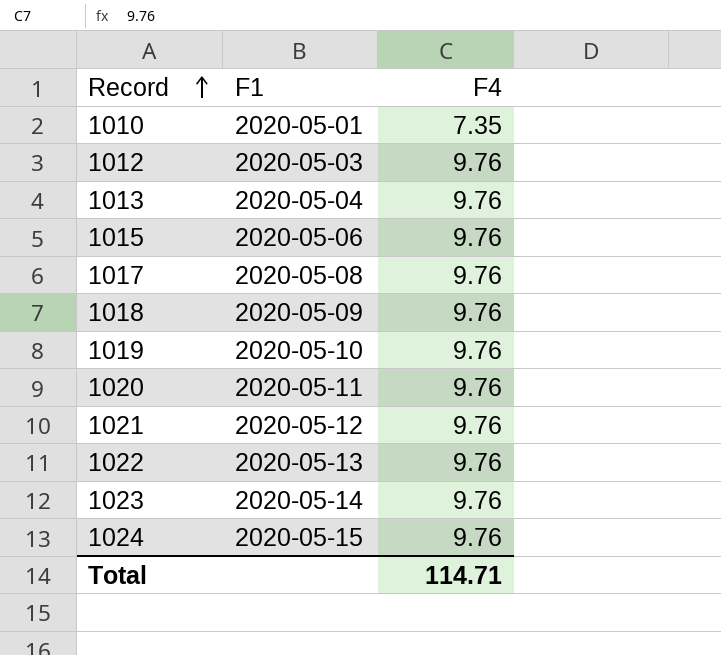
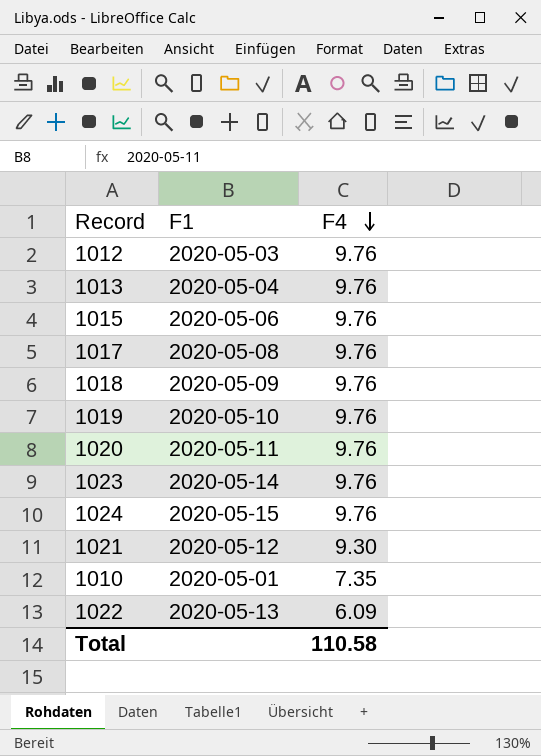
row order: Record ascending -> F4 descending
1021 | F4: 9.76 -> 9.30
1022 | F4: 9.76 -> 6.09
Total | F4: 114.71 -> 110.58

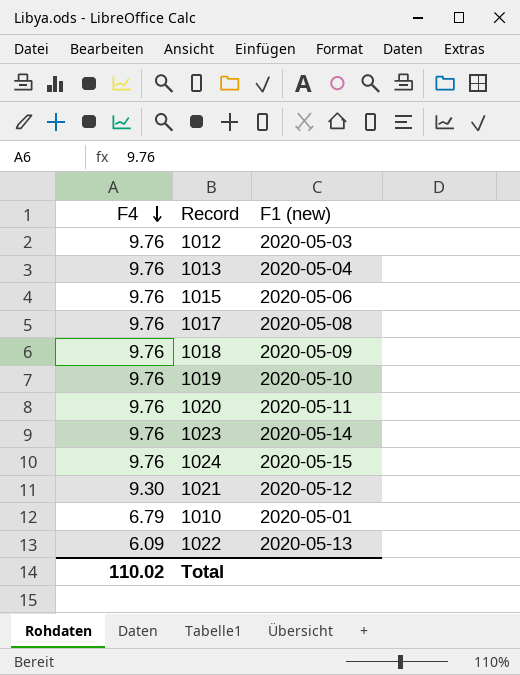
column F4 | position: 3 -> 1
column name: F1 -> F1 (new)
1010 | F4: 7.35 -> 6.79
Total | F4: 110.58 -> 110.02

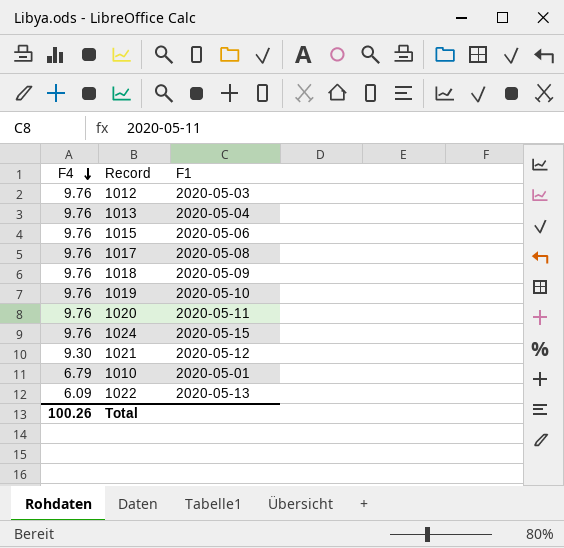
column name: F1 (new) -> F1
row 1023: 9.76 | 2020-05-14 -> none
Total | F4: 110.02 -> 100.26

